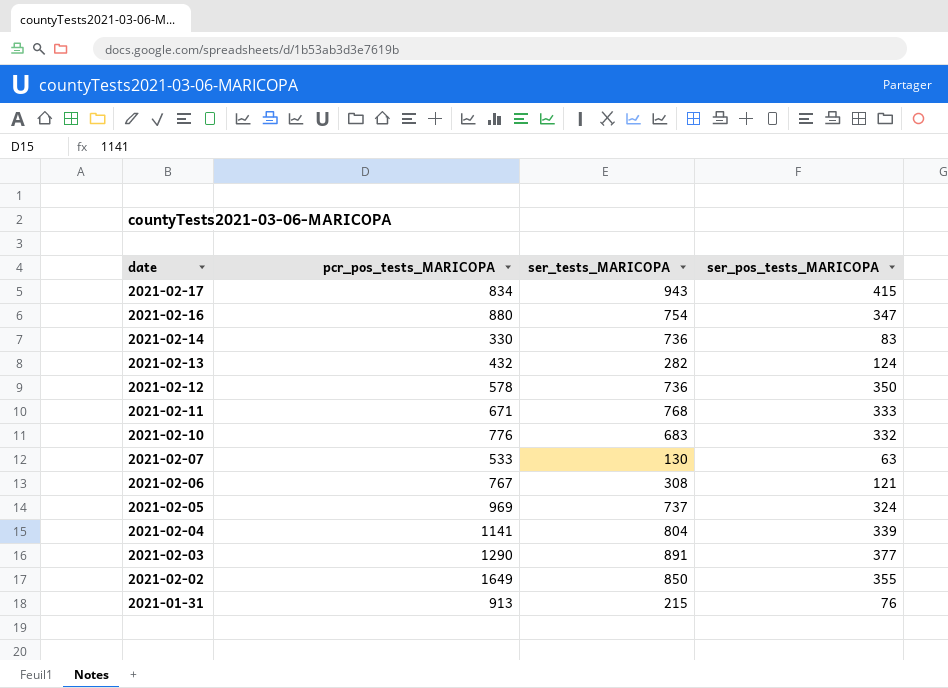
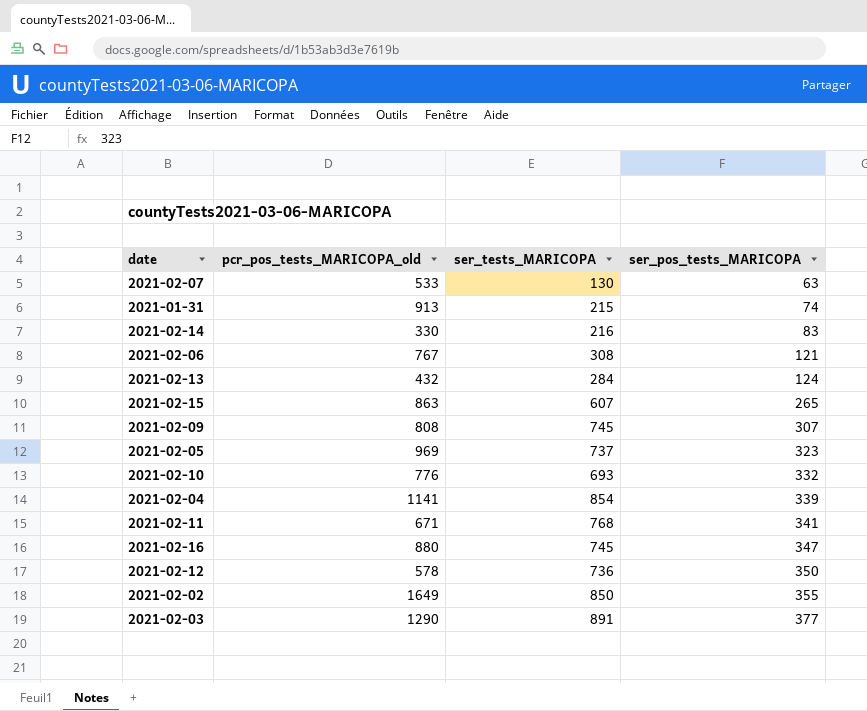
row order: date descending -> ser_pos_tests_MARICOPA ascending
column name: pcr_pos_tests_MARICOPA -> pcr_pos_tests_MARICOPA_old
row 2021-02-17: 834 | 943 | 415 -> none
2021-01-31 | ser_pos_tests_MARICOPA: 76 -> 74
2021-02-14 | ser_tests_MARICOPA: 736 -> 216
2021-02-13 | ser_tests_MARICOPA: 282 -> 284
row 2021-02-15: none -> 863 | 607 | 265
row 2021-02-09: none -> 808 | 745 | 307
2021-02-05 | ser_pos_tests_MARICOPA: 324 -> 323
2021-02-10 | ser_tests_MARICOPA: 683 -> 693
2021-02-04 | ser_tests_MARICOPA: 804 -> 854
2021-02-11 | ser_pos_tests_MARICOPA: 333 -> 341
2021-02-16 | ser_tests_MARICOPA: 754 -> 745

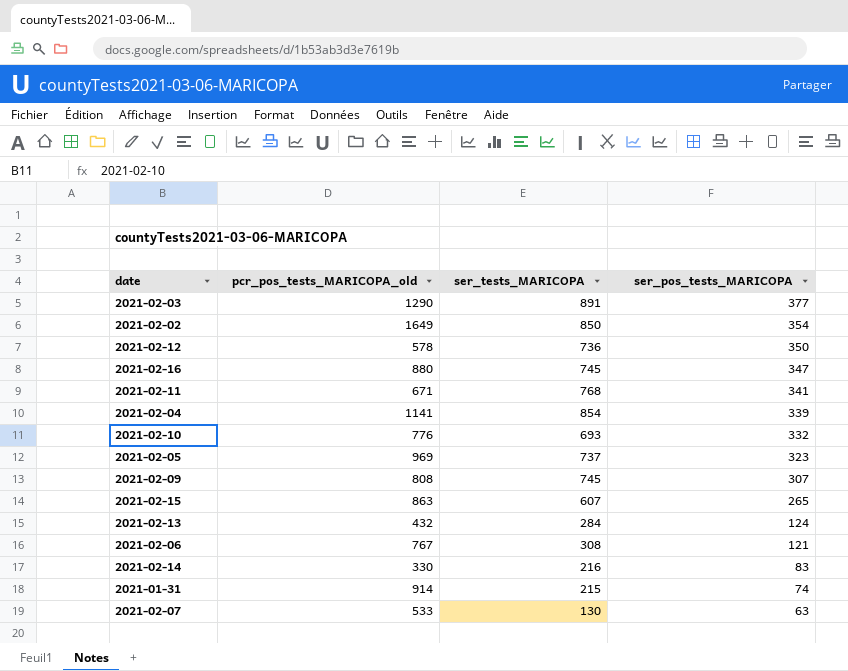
row order: ser_pos_tests_MARICOPA ascending -> ser_pos_tests_MARICOPA descending
2021-02-02 | ser_pos_tests_MARICOPA: 355 -> 354
2021-01-31 | pcr_pos_tests_MARICOPA_old: 913 -> 914

